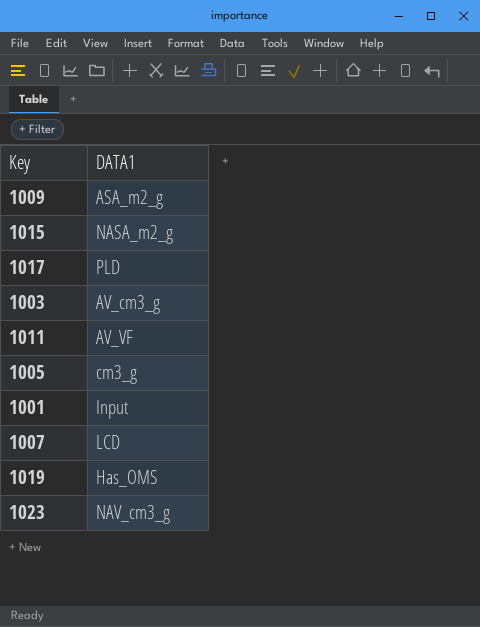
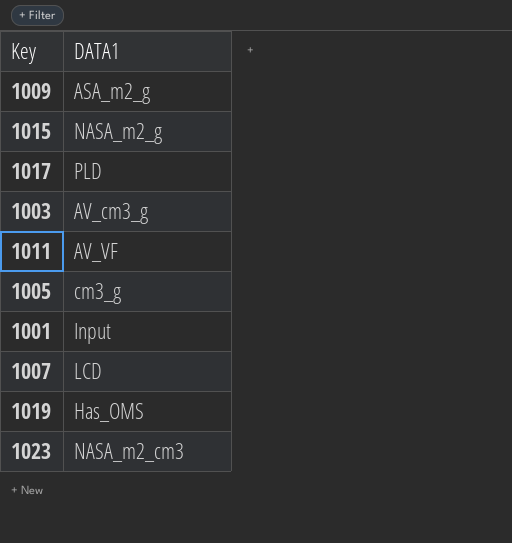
1023 | DATA1: NAV_cm3_g -> NASA_m2_cm3

